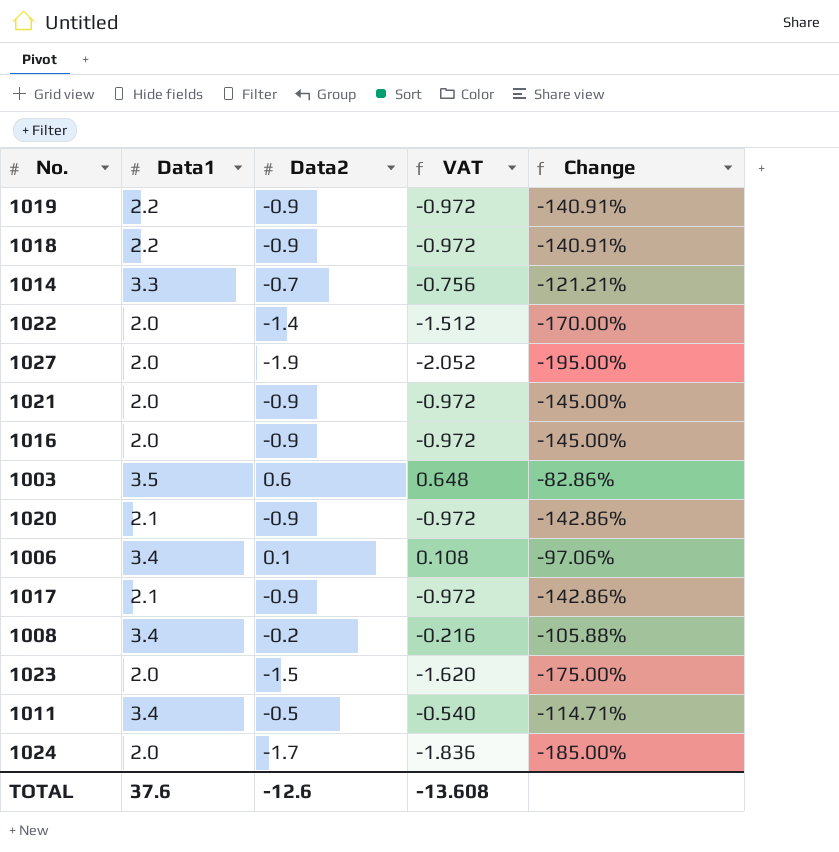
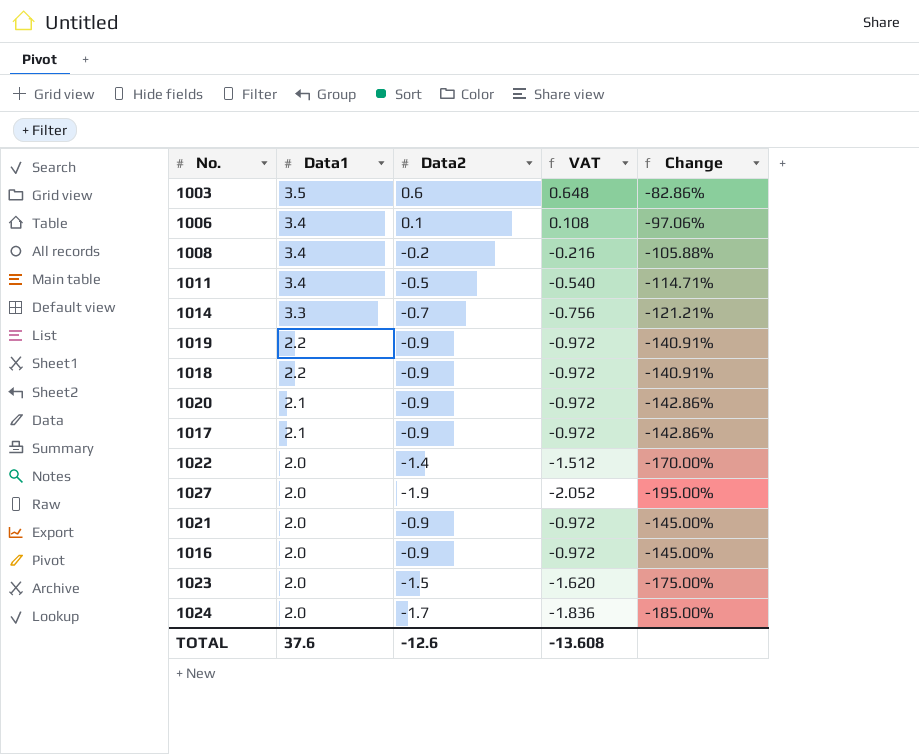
row order: none -> Data1 descending

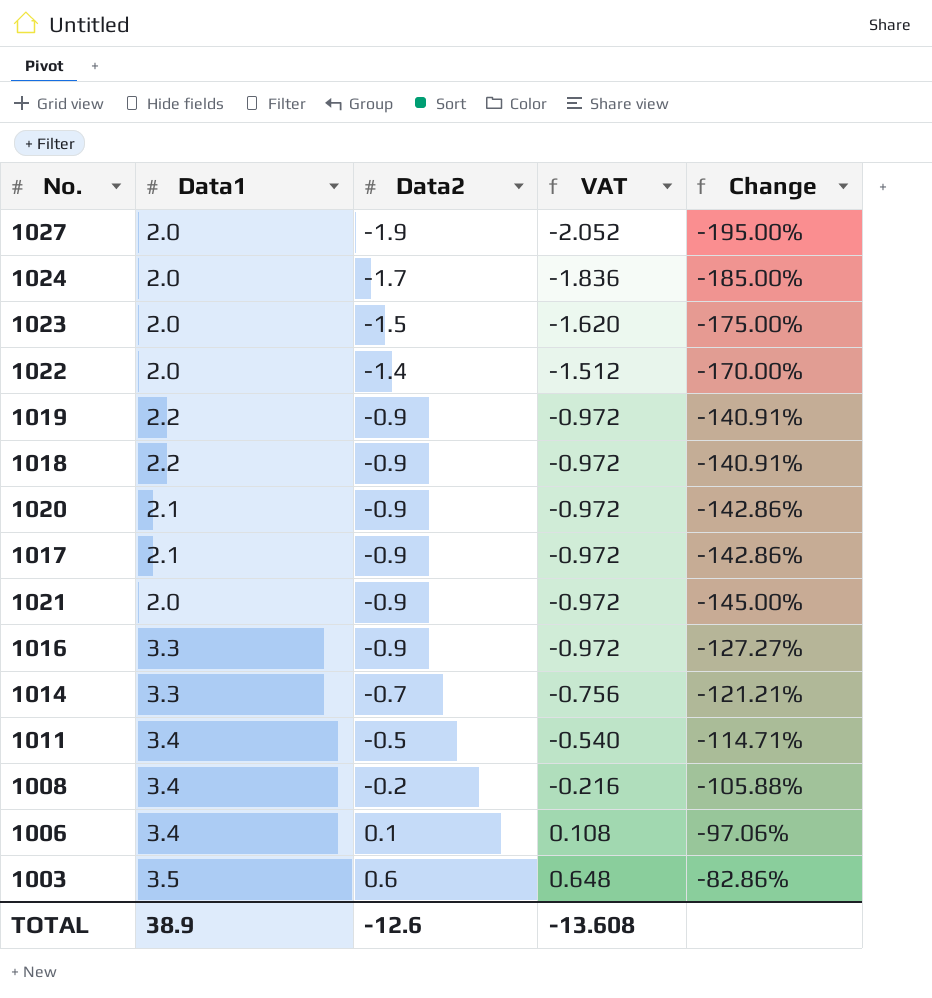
row order: Data1 descending -> Data2 ascending
1016 | Data1: 2.0 -> 3.3
1016 | Change: -145.00% -> -127.27%
TOTAL | Data1: 37.6 -> 38.9

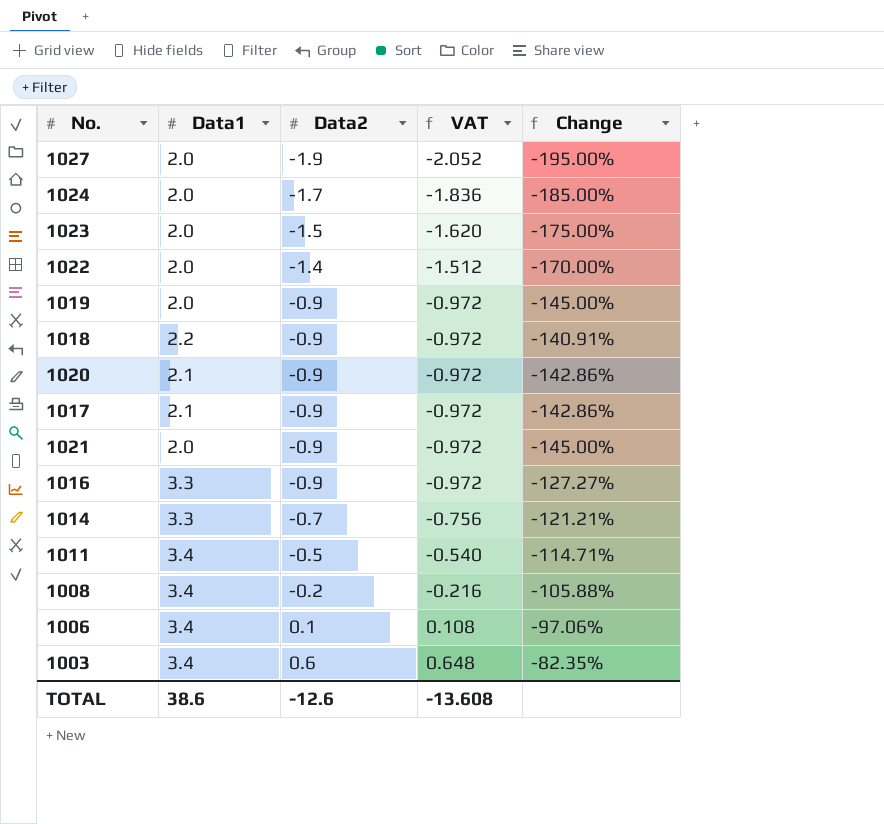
1019 | Data1: 2.2 -> 2.0
1019 | Change: -140.91% -> -145.00%
1003 | Data1: 3.5 -> 3.4
1003 | Change: -82.86% -> -82.35%
TOTAL | Data1: 38.9 -> 38.6

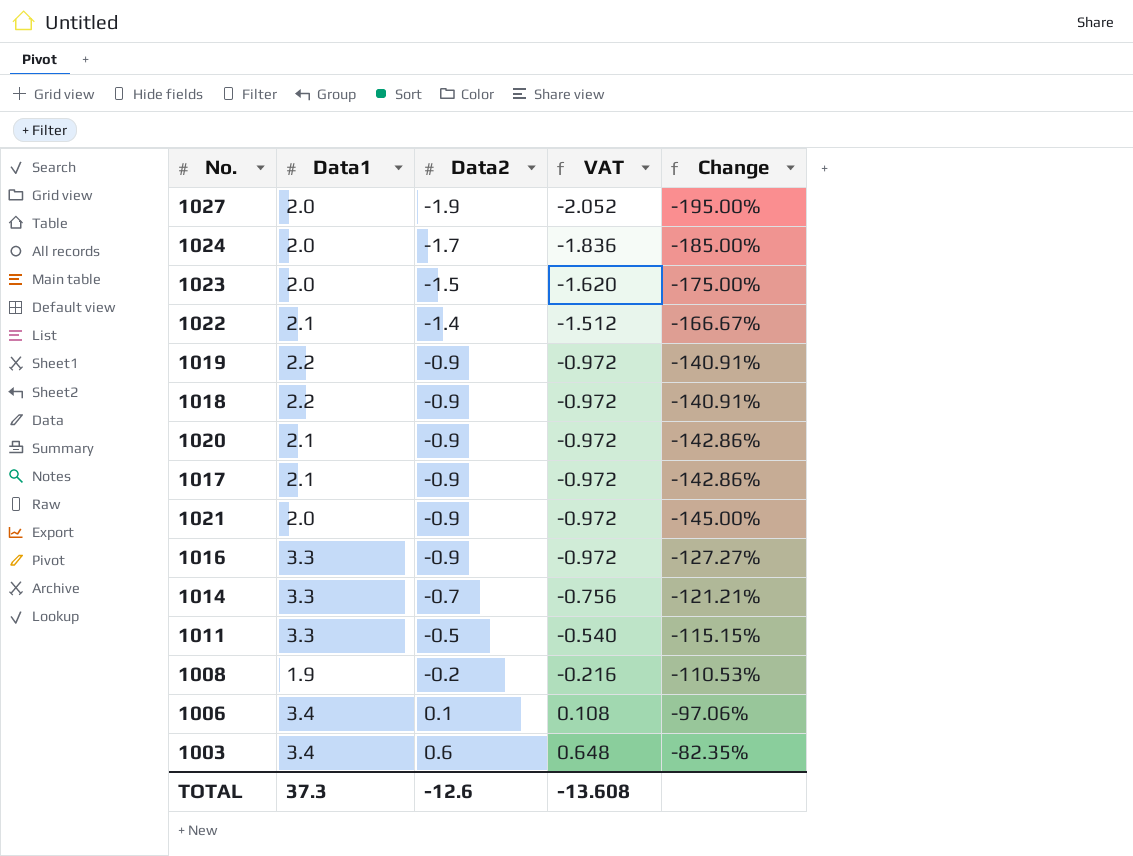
1022 | Data1: 2.0 -> 2.1
1022 | Change: -170.00% -> -166.67%
1019 | Data1: 2.0 -> 2.2
1019 | Change: -145.00% -> -140.91%
1011 | Data1: 3.4 -> 3.3
1011 | Change: -114.71% -> -115.15%
1008 | Data1: 3.4 -> 1.9
1008 | Change: -105.88% -> -110.53%
TOTAL | Data1: 38.6 -> 37.3

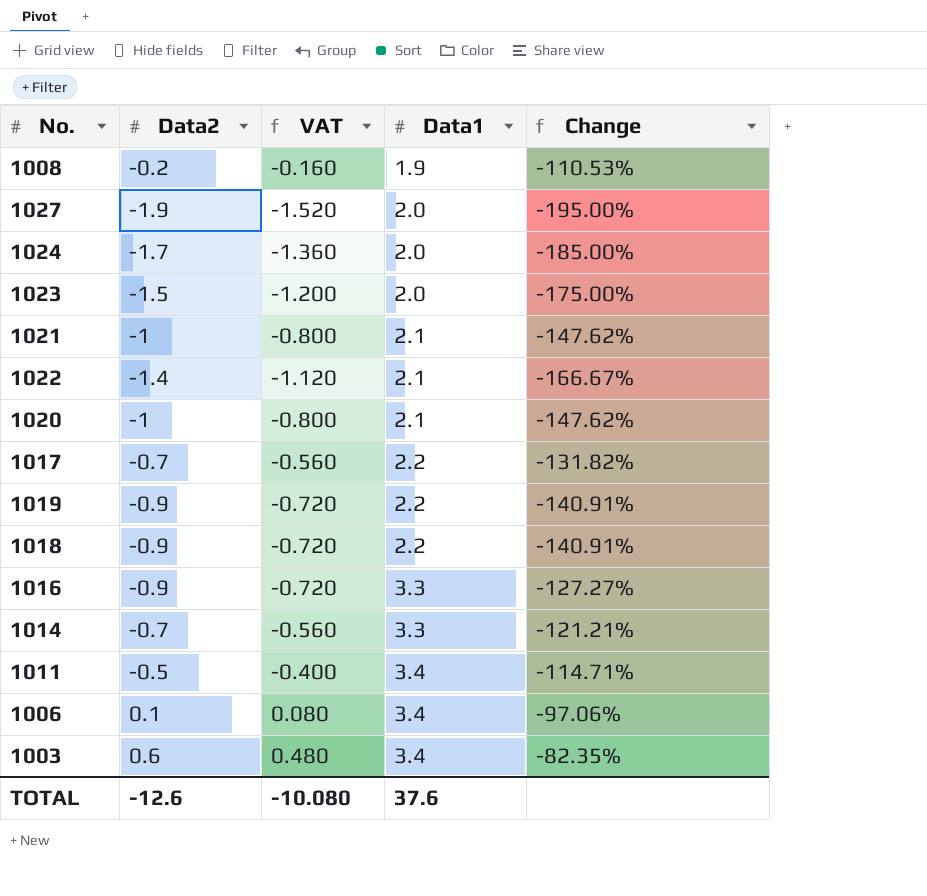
row order: Data2 ascending -> Data1 ascending
column VAT | formula: [Data2] * 1.08 -> [Data2] * 0.8
column Data1 | position: 2 -> 4
1021 | Data2: -0.9 -> -1
1021 | Data1: 2.0 -> 2.1
1021 | Change: -145.00% -> -147.62%
1020 | Data2: -0.9 -> -1
1020 | Change: -142.86% -> -147.62%
1017 | Data2: -0.9 -> -0.7
1017 | Data1: 2.1 -> 2.2
1017 | Change: -142.86% -> -131.82%
1011 | Data1: 3.3 -> 3.4
1011 | Change: -115.15% -> -114.71%
TOTAL | VAT: -13.608 -> -10.080
TOTAL | Data1: 37.3 -> 37.6

